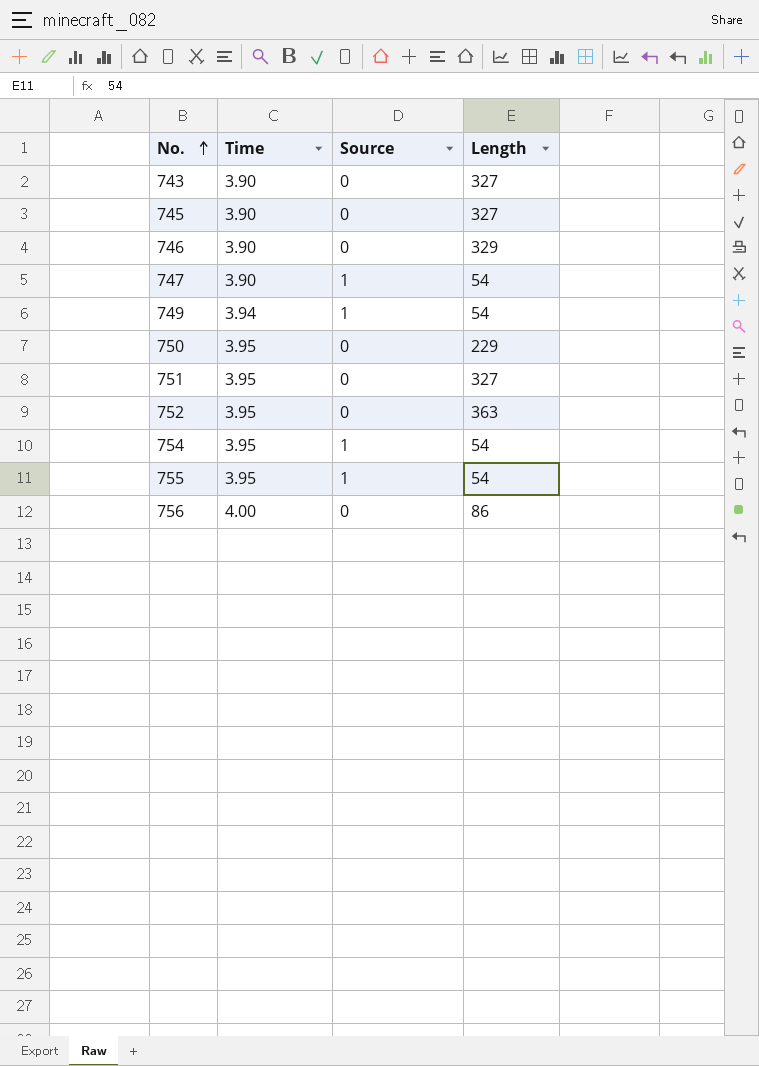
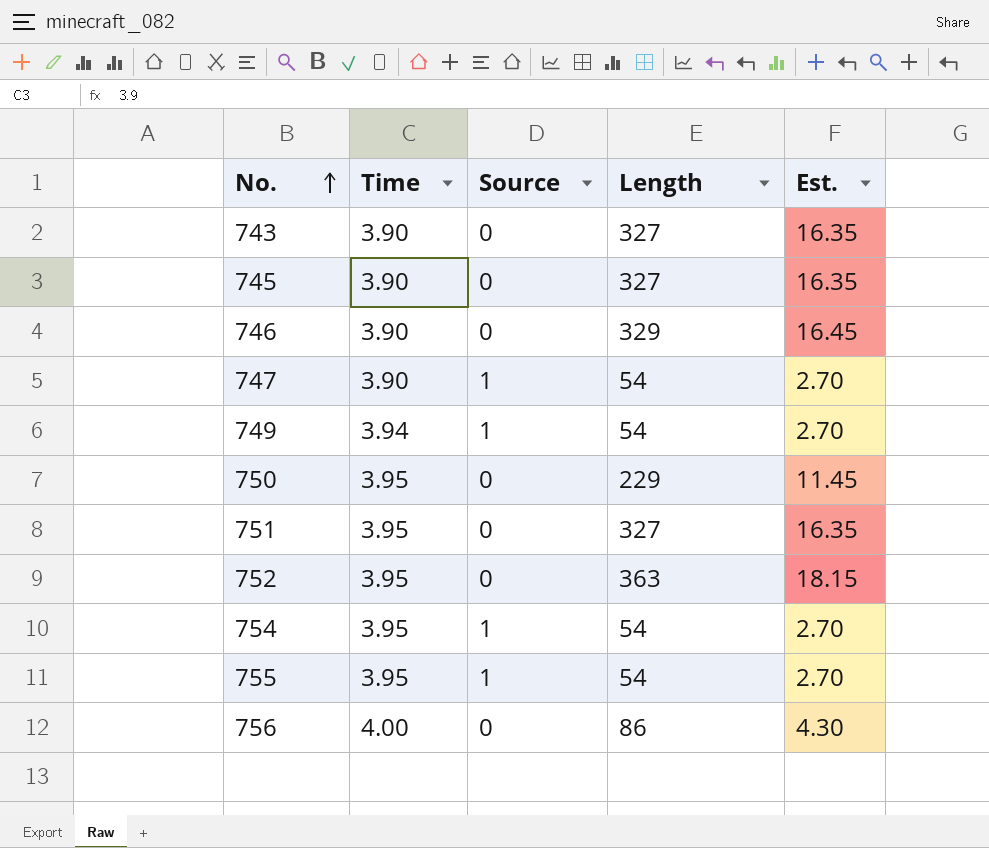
column Est. | formula: none -> [Length] * 0.05

